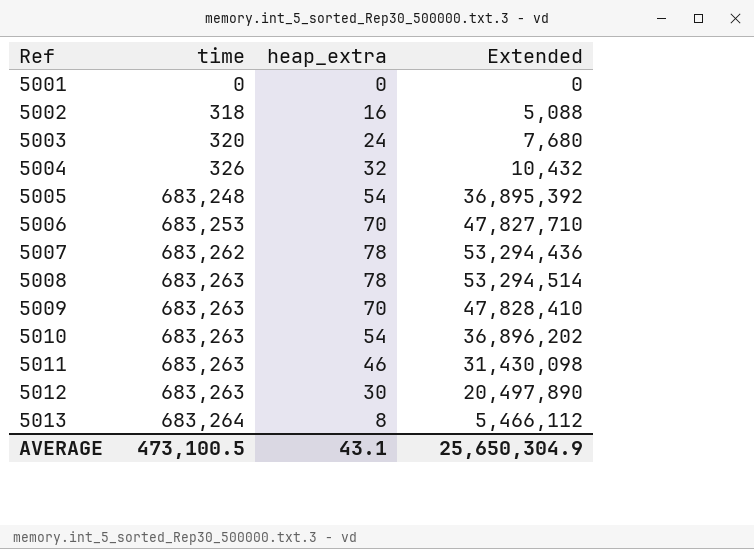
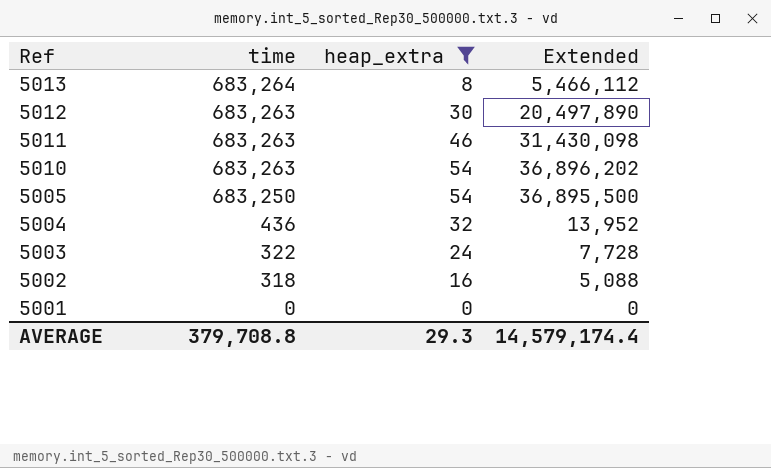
filter: none -> heap_extra <= 54
row order: Ref ascending -> Ref descending
5005 | time: 683,248 -> 683,250
5005 | Extended: 36,895,392 -> 36,895,500
5004 | time: 326 -> 436
5004 | Extended: 10,432 -> 13,952
5003 | time: 320 -> 322
5003 | Extended: 7,680 -> 7,728
AVERAGE | time: 473,100.5 -> 379,708.8
AVERAGE | heap_extra: 43.1 -> 29.3
AVERAGE | Extended: 25,650,304.9 -> 14,579,174.4

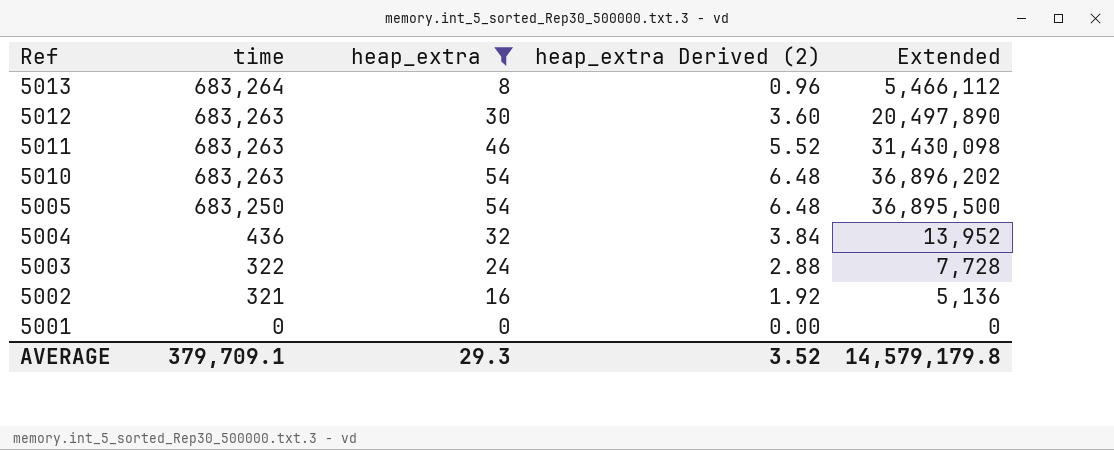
column heap_extra Derived (2) | formula: none -> [heap_extra] * 0.12
5002 | time: 318 -> 321
5002 | Extended: 5,088 -> 5,136
AVERAGE | time: 379,708.8 -> 379,709.1
AVERAGE | Extended: 14,579,174.4 -> 14,579,179.8

